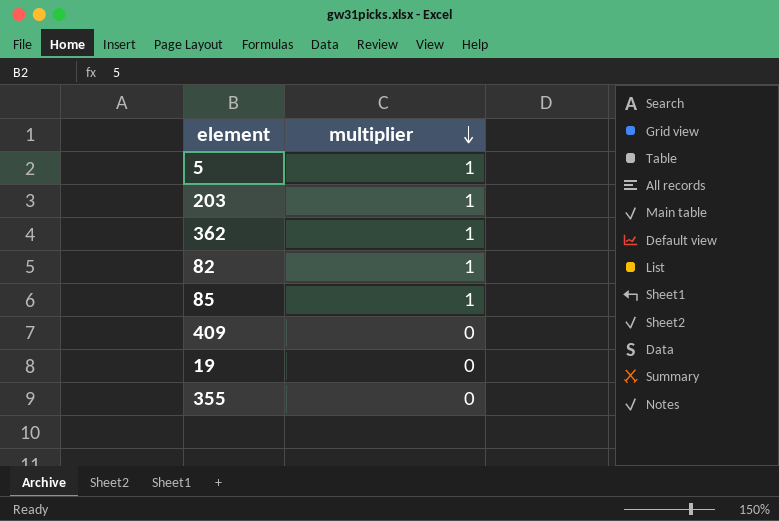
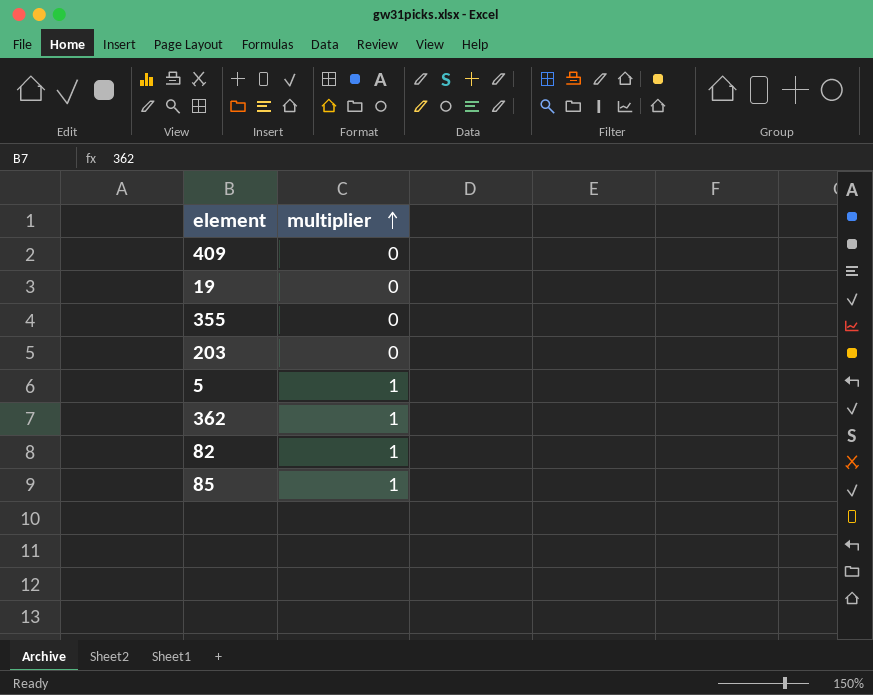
row order: multiplier descending -> multiplier ascending
203 | multiplier: 1 -> 0

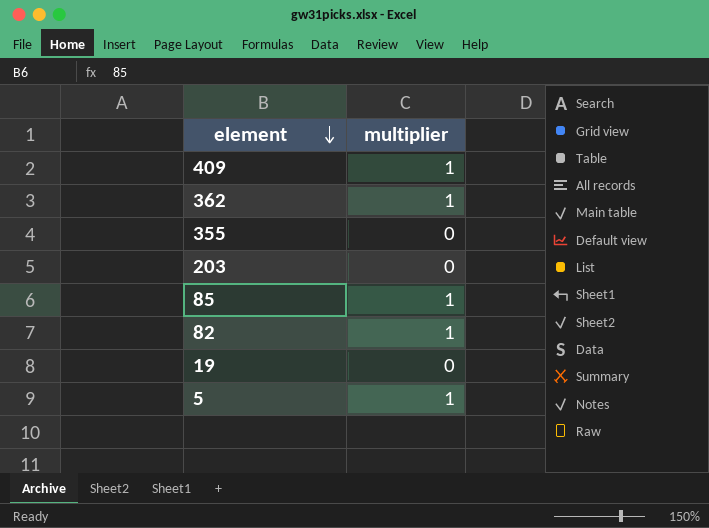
row order: multiplier ascending -> element descending
409 | multiplier: 0 -> 1

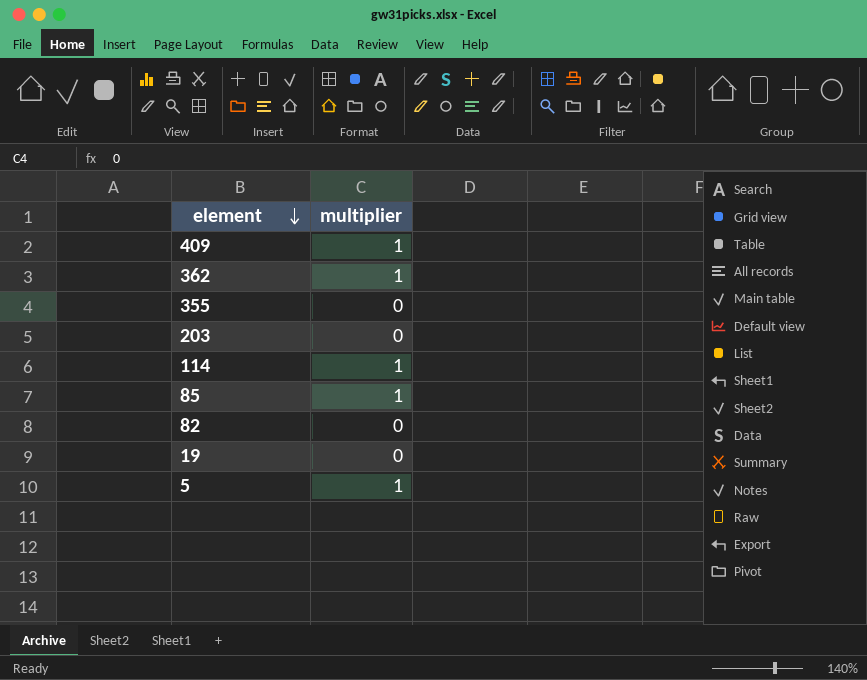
row 114: none -> 1
82 | multiplier: 1 -> 0

